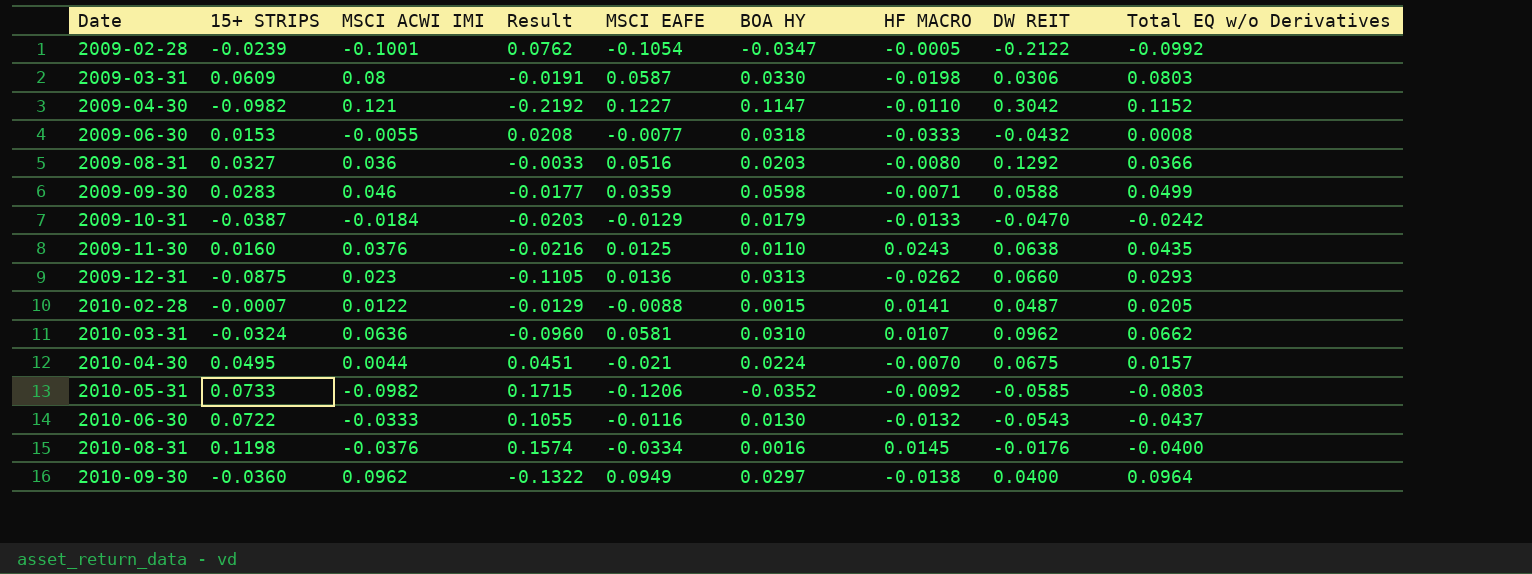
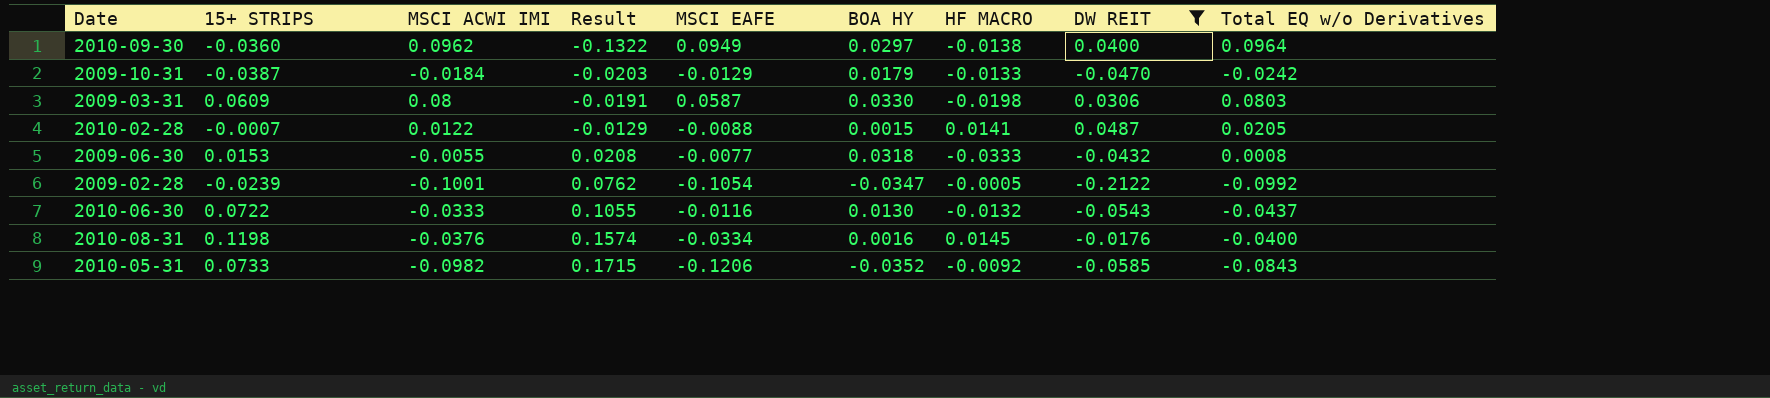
filter: none -> DW REIT <= 0.0487
row order: Date ascending -> Result ascending
2010-05-31 | Total EQ w/o Derivatives: -0.0803 -> -0.0843

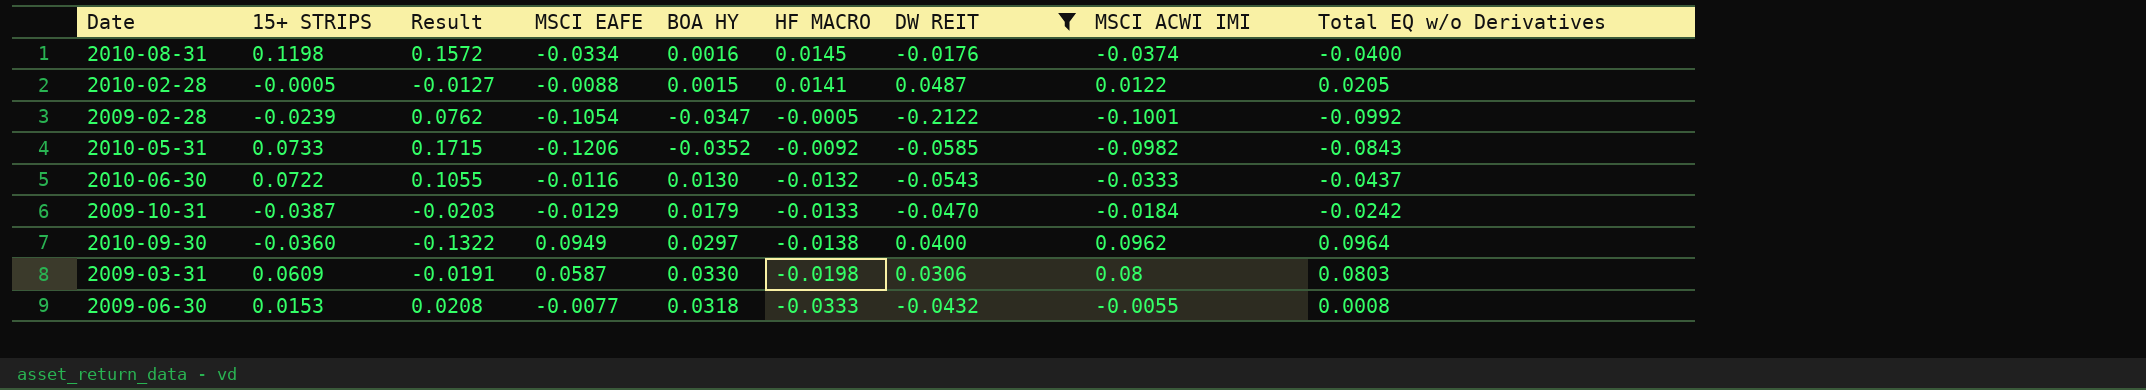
row order: Result ascending -> HF MACRO descending
column MSCI ACWI IMI | position: 3 -> 8
2010-08-31 | Result: 0.1574 -> 0.1572
2010-08-31 | MSCI ACWI IMI: -0.0376 -> -0.0374
2010-02-28 | 15+ STRIPS: -0.0007 -> -0.0005
2010-02-28 | Result: -0.0129 -> -0.0127

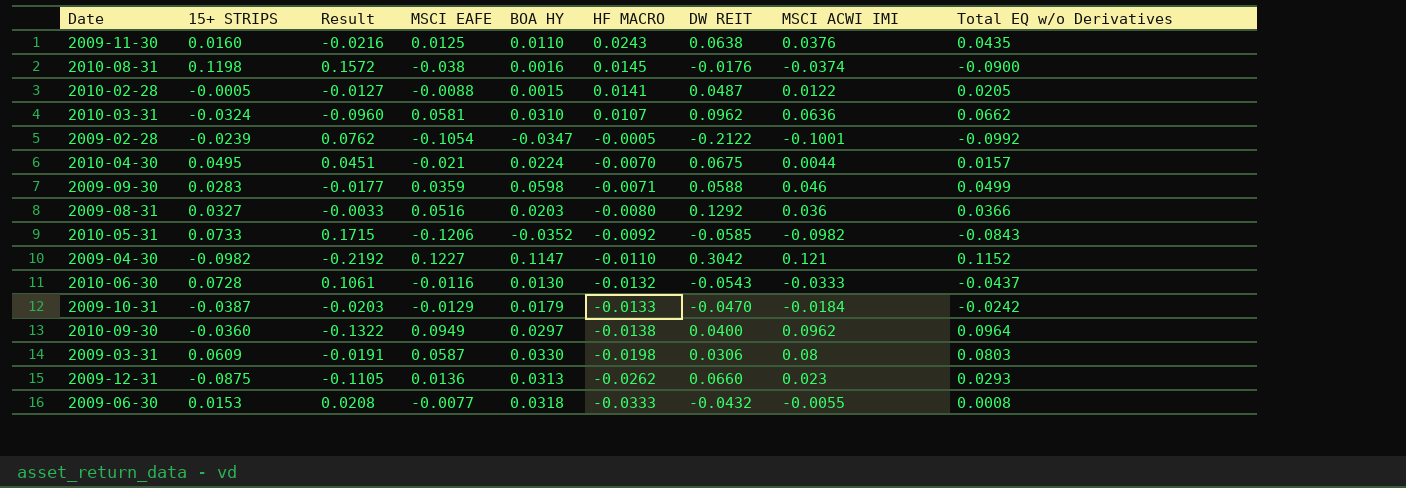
filter: DW REIT <= 0.0487 -> none
2010-08-31 | MSCI EAFE: -0.0334 -> -0.038
2010-08-31 | Total EQ w/o Derivatives: -0.0400 -> -0.0900
2010-06-30 | 15+ STRIPS: 0.0722 -> 0.0728
2010-06-30 | Result: 0.1055 -> 0.1061

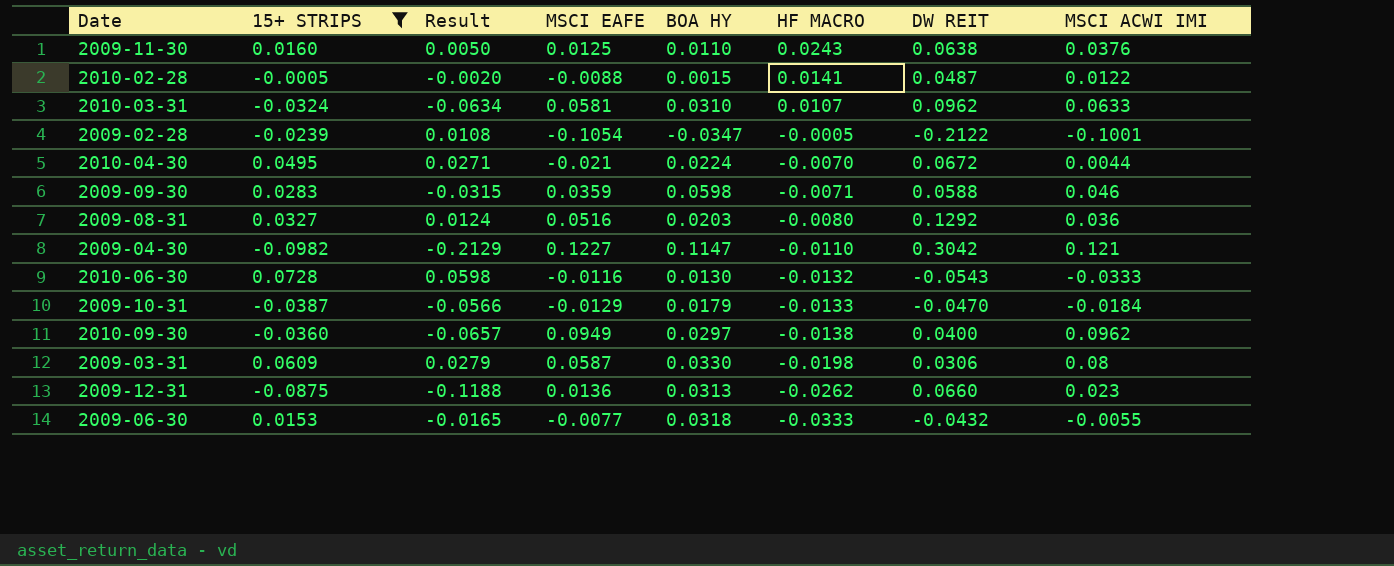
filter: none -> 15+ STRIPS <= 0.0728
column Total EQ w/o Derivatives | position: 9 -> none
column Result | formula: [15+ STRIPS] - [MSCI ACWI IMI] -> [15+ STRIPS] - [BOA HY]
2010-03-31 | MSCI ACWI IMI: 0.0636 -> 0.0633
2010-04-30 | DW REIT: 0.0675 -> 0.0672

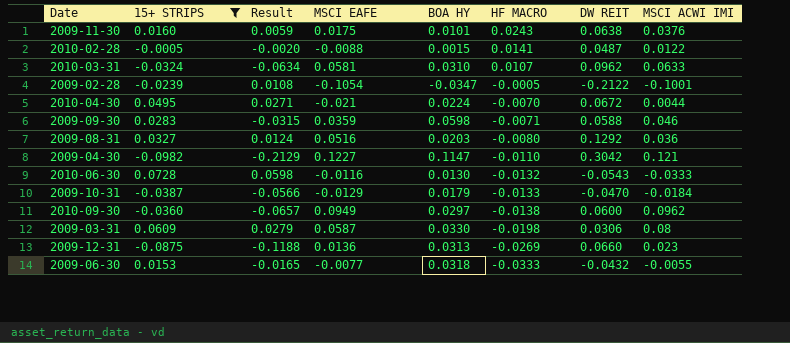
2009-11-30 | Result: 0.0050 -> 0.0059
2009-11-30 | MSCI EAFE: 0.0125 -> 0.0175
2009-11-30 | BOA HY: 0.0110 -> 0.0101
2010-09-30 | DW REIT: 0.0400 -> 0.0600
2009-12-31 | HF MACRO: -0.0262 -> -0.0269

